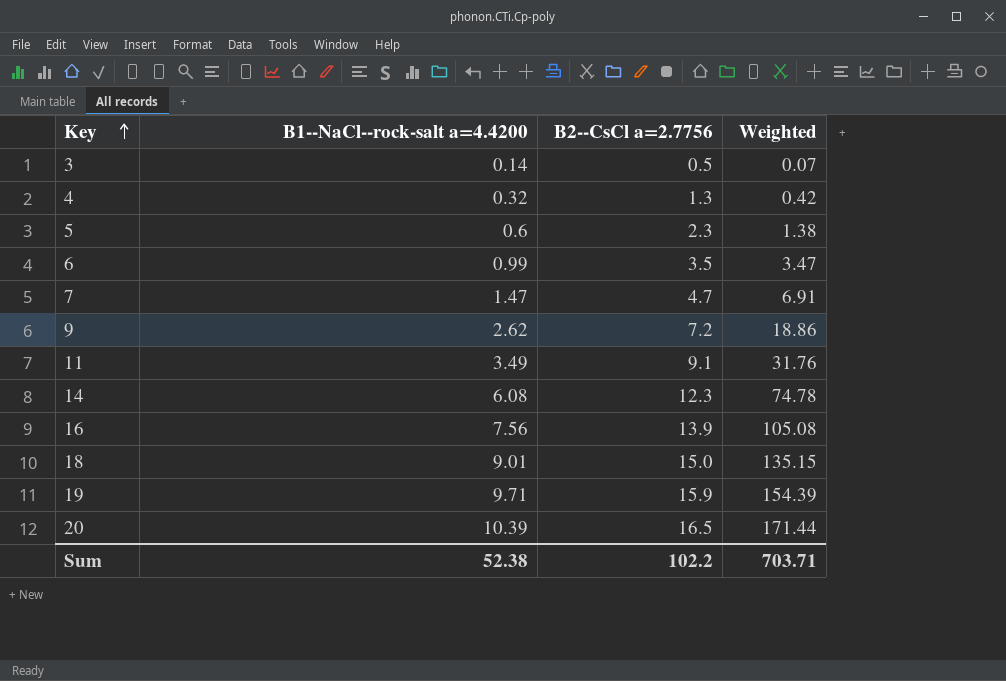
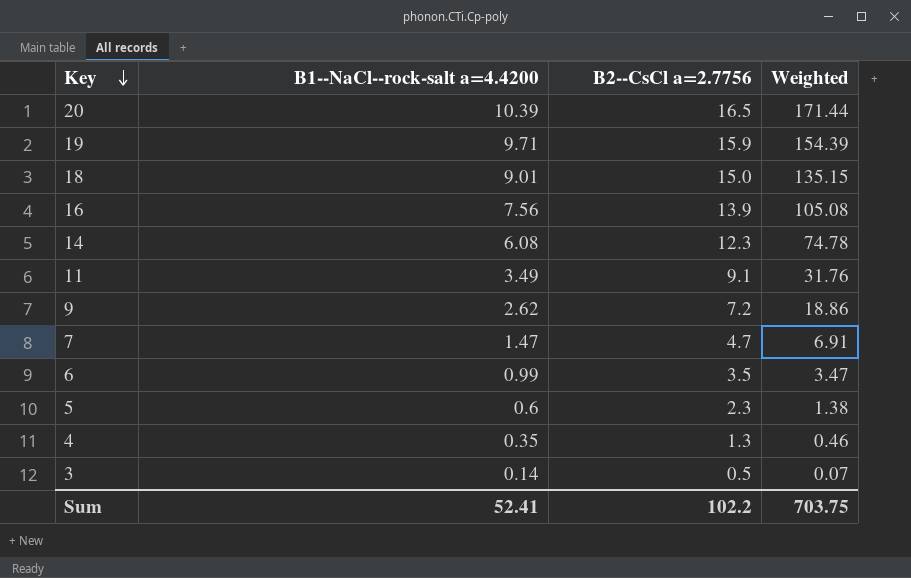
row order: Key ascending -> Key descending
4 | B1--NaCl--rock-salt a=4.4200: 0.32 -> 0.35
4 | Weighted: 0.42 -> 0.46
Sum | B1--NaCl--rock-salt a=4.4200: 52.38 -> 52.41
Sum | Weighted: 703.71 -> 703.75

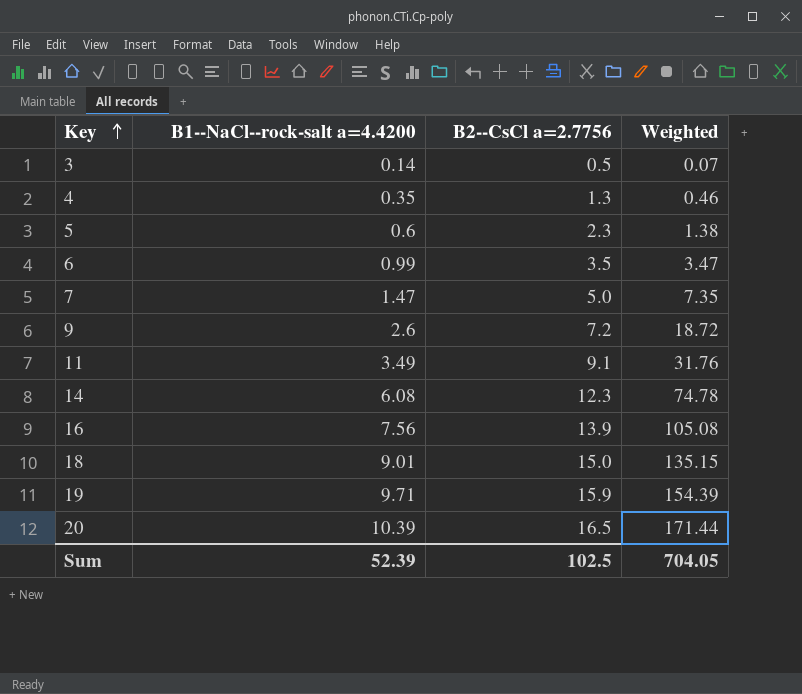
row order: Key descending -> Key ascending
7 | B2--CsCl a=2.7756: 4.7 -> 5.0
7 | Weighted: 6.91 -> 7.35
9 | B1--NaCl--rock-salt a=4.4200: 2.62 -> 2.6
9 | Weighted: 18.86 -> 18.72
Sum | B1--NaCl--rock-salt a=4.4200: 52.41 -> 52.39
Sum | B2--CsCl a=2.7756: 102.2 -> 102.5
Sum | Weighted: 703.75 -> 704.05

